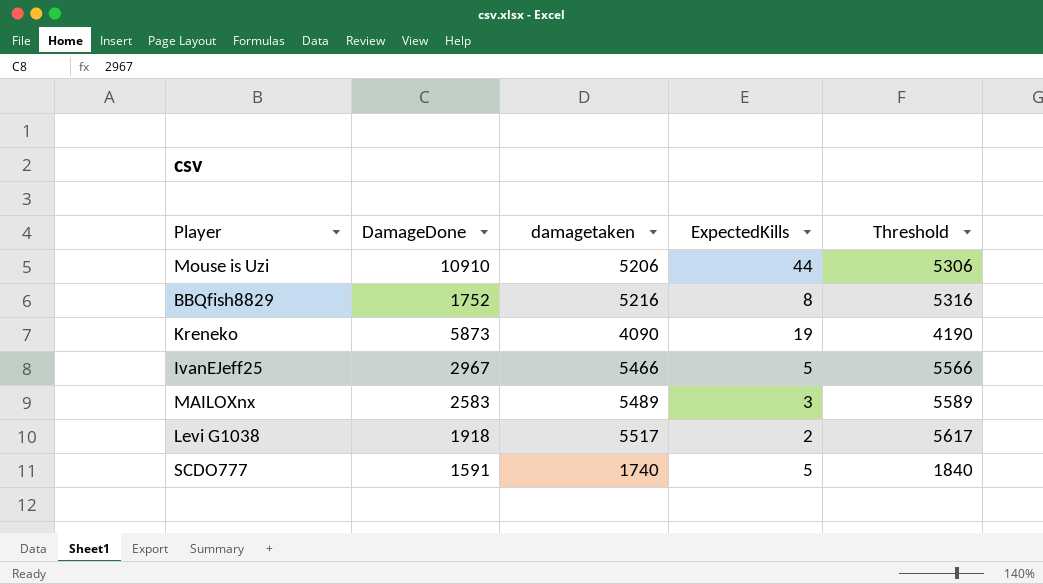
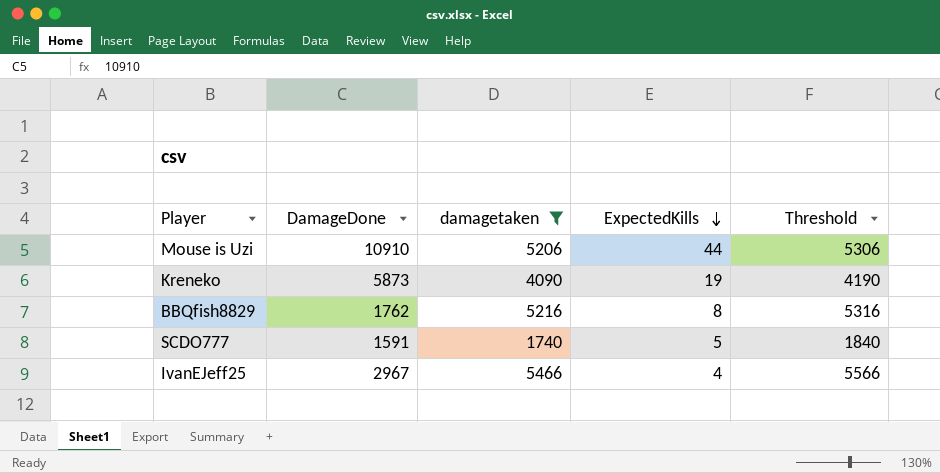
filter: none -> damagetaken <= 5466
row order: none -> ExpectedKills descending
BBQfish8829 | DamageDone: 1752 -> 1762
IvanEJeff25 | ExpectedKills: 5 -> 4

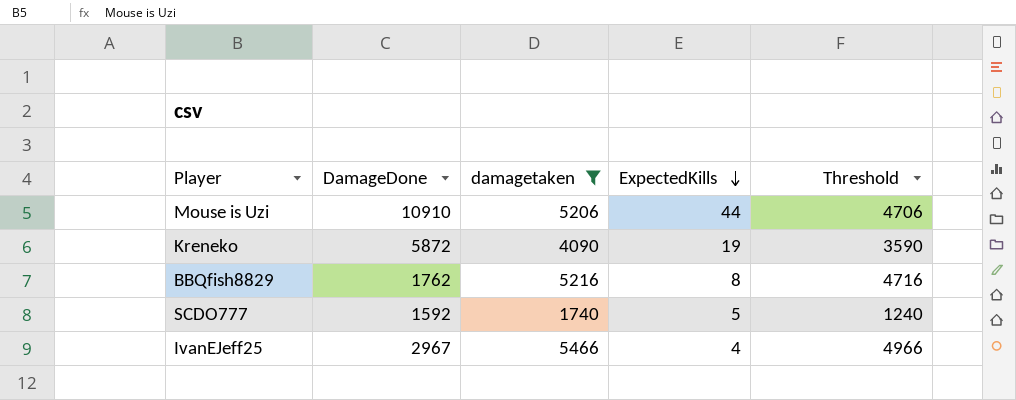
column Threshold | formula: [damagetaken] + 100 -> [damagetaken] - 500
Kreneko | DamageDone: 5873 -> 5872
SCDO777 | DamageDone: 1591 -> 1592

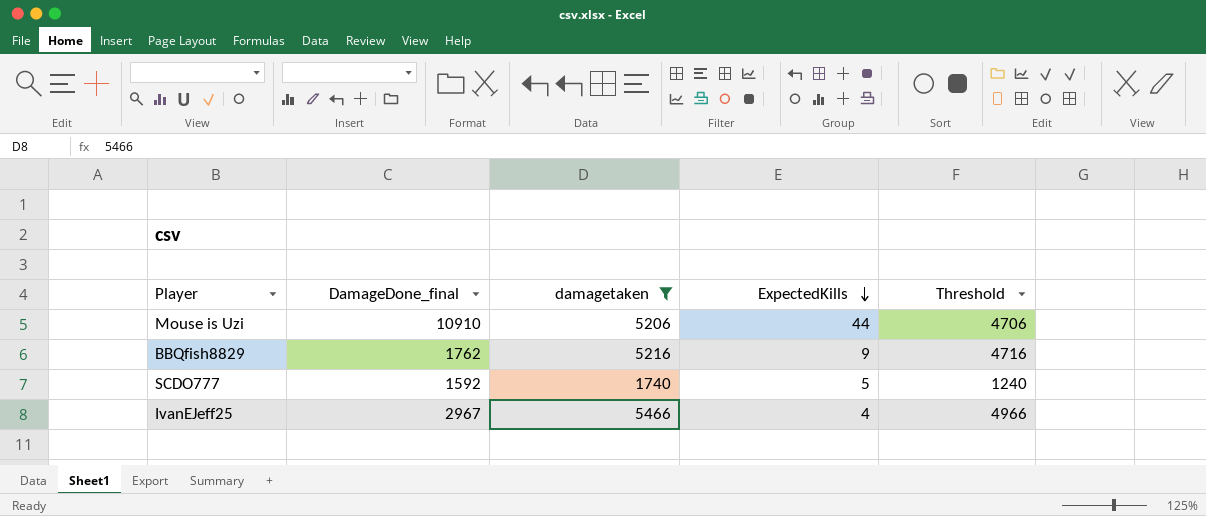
column name: DamageDone -> DamageDone_final
row Kreneko: 5872 | 4090 | 19 | 3590 -> none
BBQfish8829 | ExpectedKills: 8 -> 9

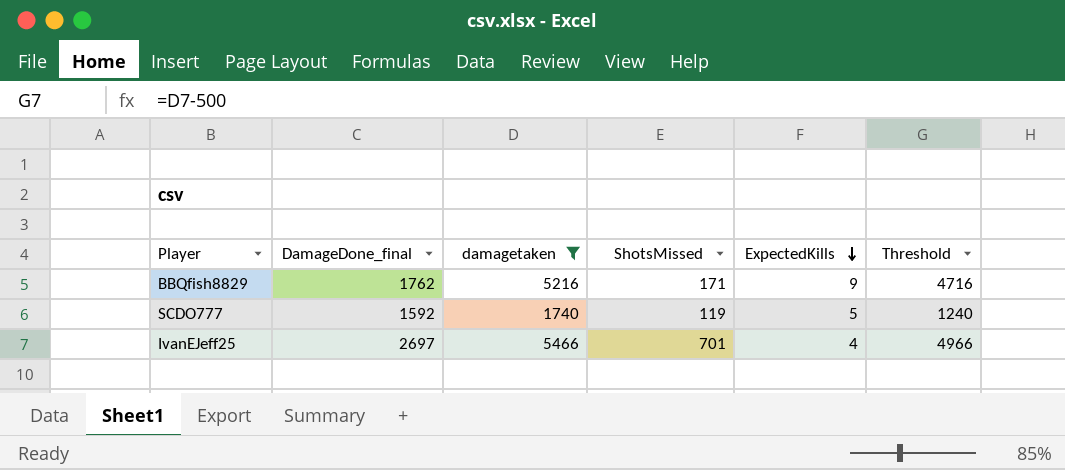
column ShotsMissed | position: none -> 4
row Mouse is Uzi: 10910 | 5206 | 44 | 4706 -> none
IvanEJeff25 | DamageDone_final: 2967 -> 2697

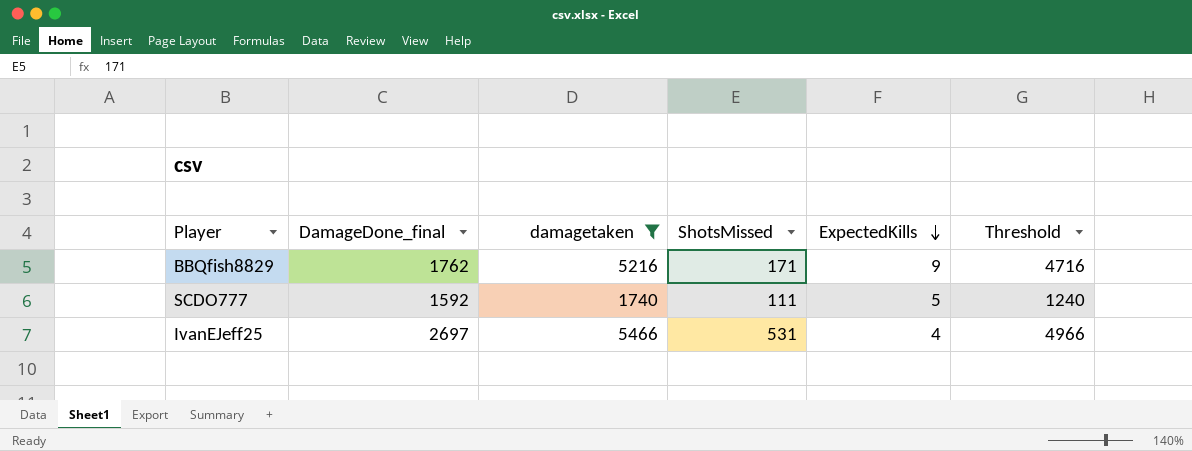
SCDO777 | ShotsMissed: 119 -> 111
IvanEJeff25 | ShotsMissed: 701 -> 531

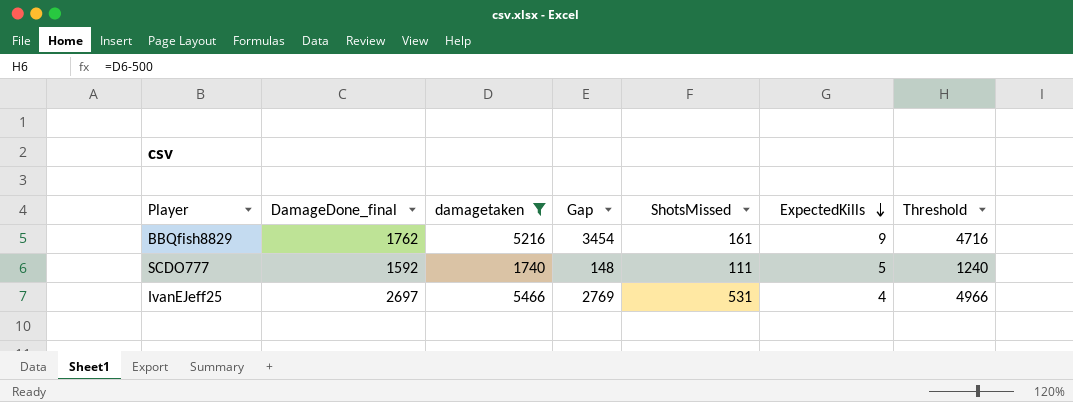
column Gap | formula: none -> [damagetaken] - [DamageDone_final]
BBQfish8829 | ShotsMissed: 171 -> 161

